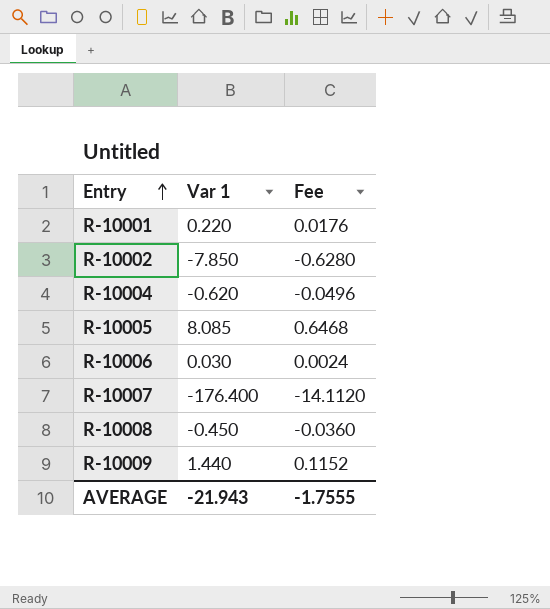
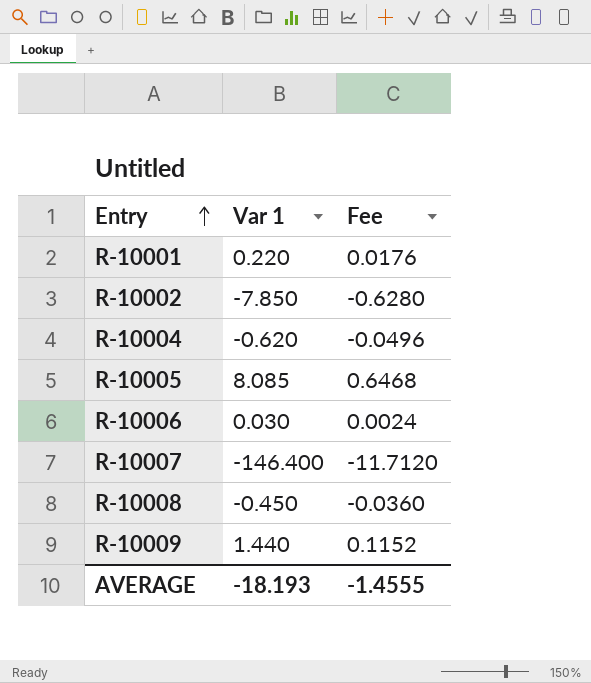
R-10007 | Var 1: -176.400 -> -146.400
R-10007 | Fee: -14.1120 -> -11.7120
AVERAGE | Var 1: -21.943 -> -18.193
AVERAGE | Fee: -1.7555 -> -1.4555

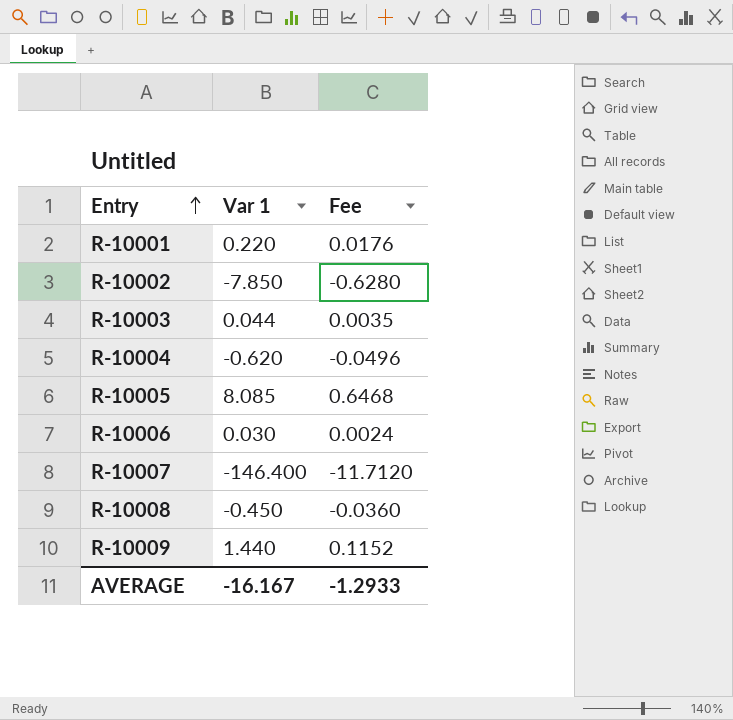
row R-10003: none -> 0.044 | 0.0035
AVERAGE | Var 1: -18.193 -> -16.167
AVERAGE | Fee: -1.4555 -> -1.2933

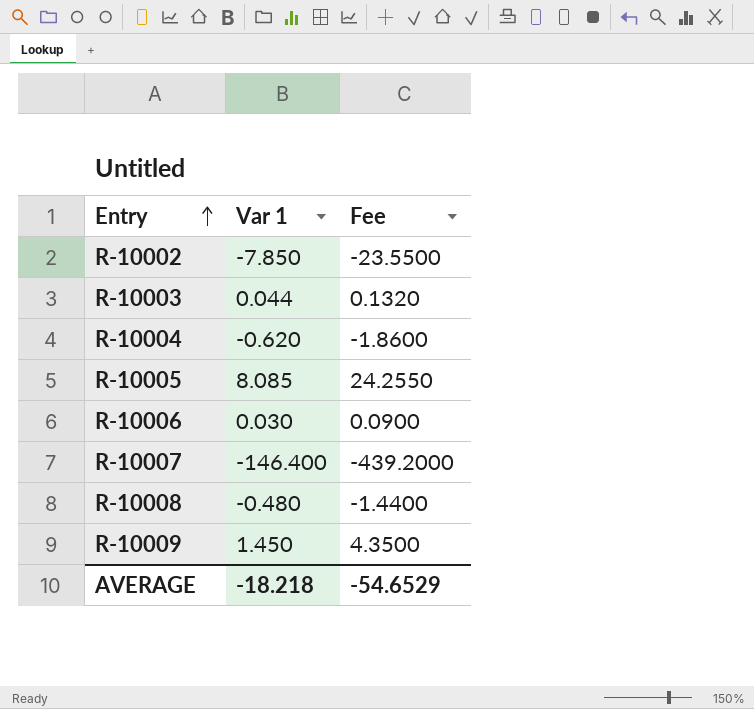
column Fee | formula: [Var 1] * 0.08 -> [Var 1] * 3
row R-10001: 0.220 | 0.0176 -> none
R-10008 | Var 1: -0.450 -> -0.480
R-10009 | Var 1: 1.440 -> 1.450
AVERAGE | Var 1: -16.167 -> -18.218
AVERAGE | Fee: -1.2933 -> -54.6529

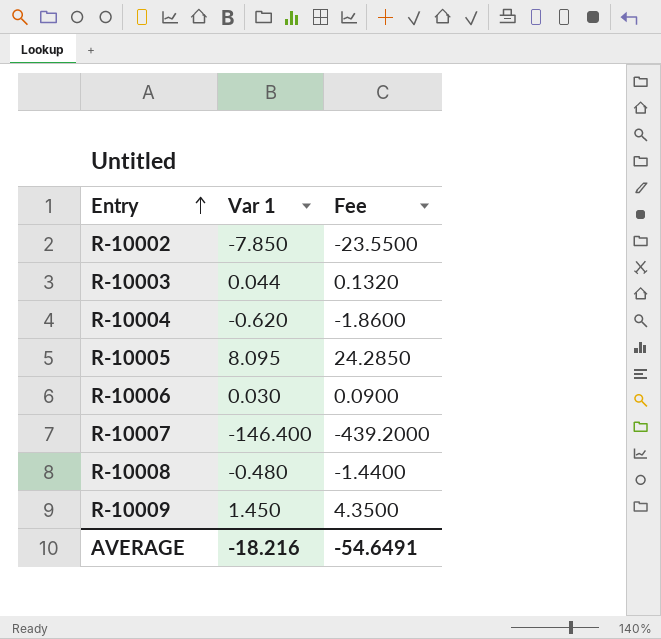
R-10005 | Var 1: 8.085 -> 8.095
R-10005 | Fee: 24.2550 -> 24.2850
AVERAGE | Var 1: -18.218 -> -18.216
AVERAGE | Fee: -54.6529 -> -54.6491

